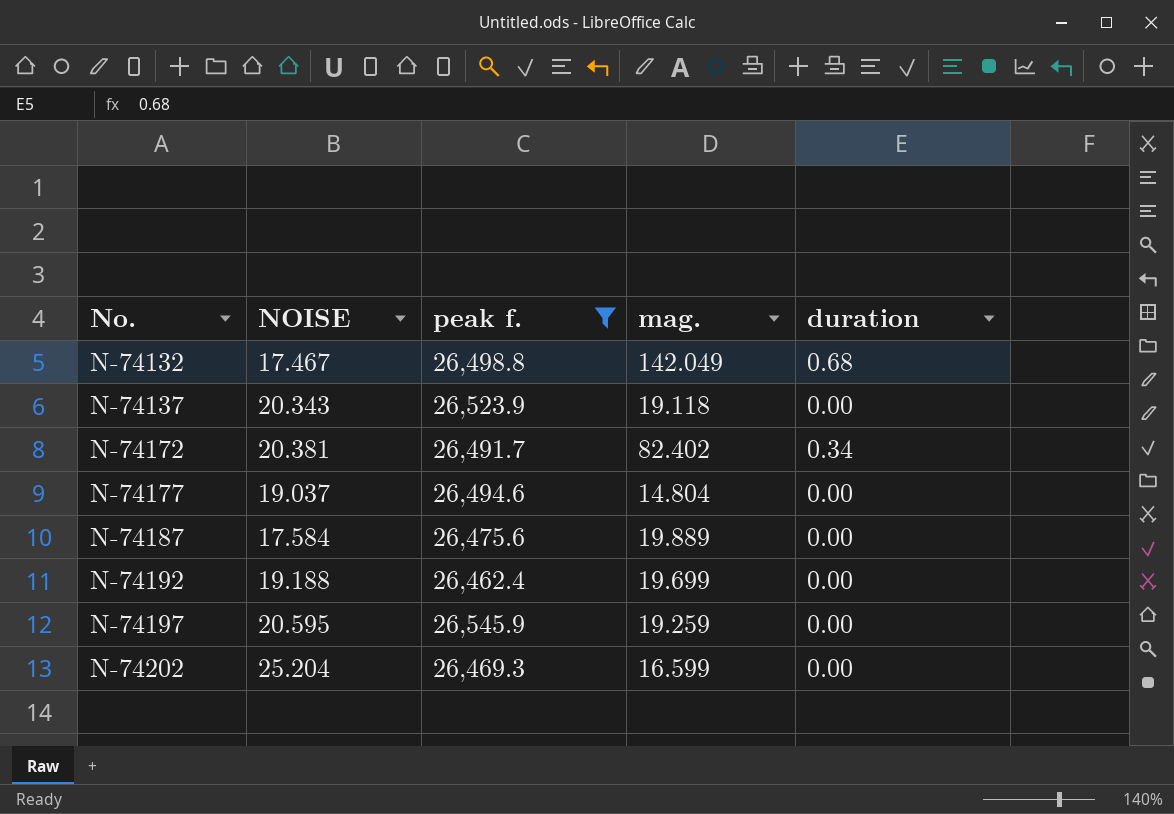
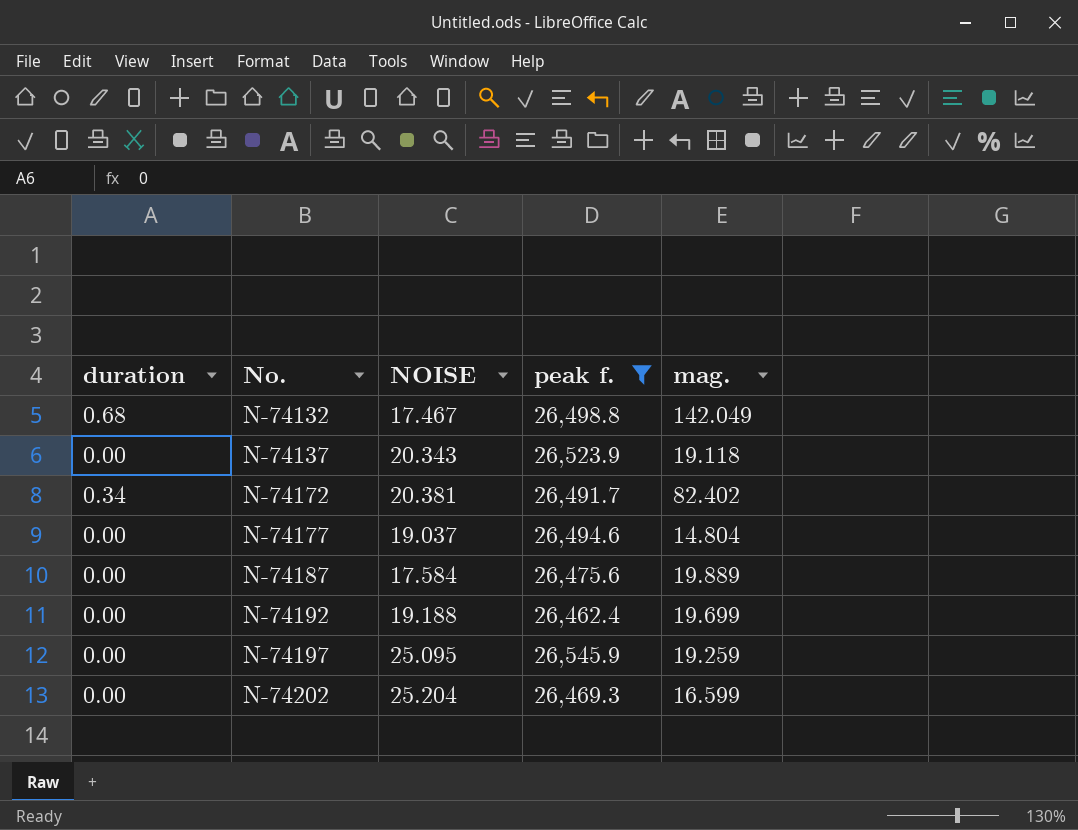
column duration | position: 5 -> 1
N-74197 | NOISE: 20.595 -> 25.095

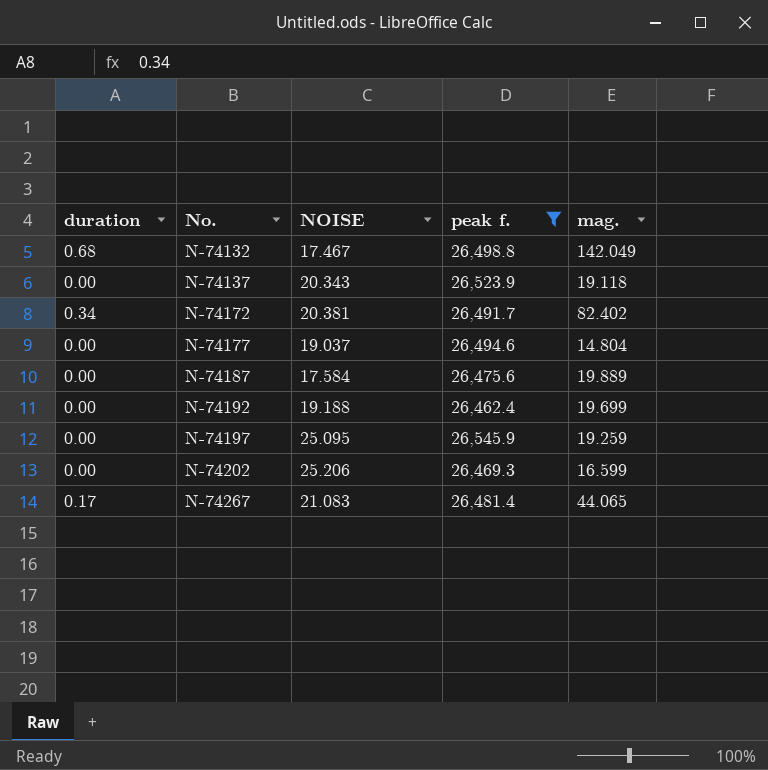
N-74202 | NOISE: 25.204 -> 25.206
row N-74267: none -> 0.17 | 21.083 | 26,481.4 | 44.065

